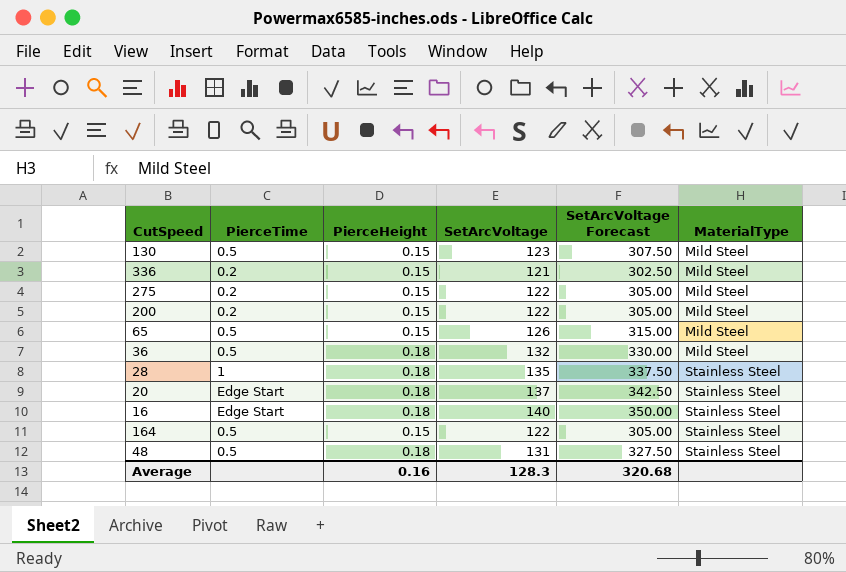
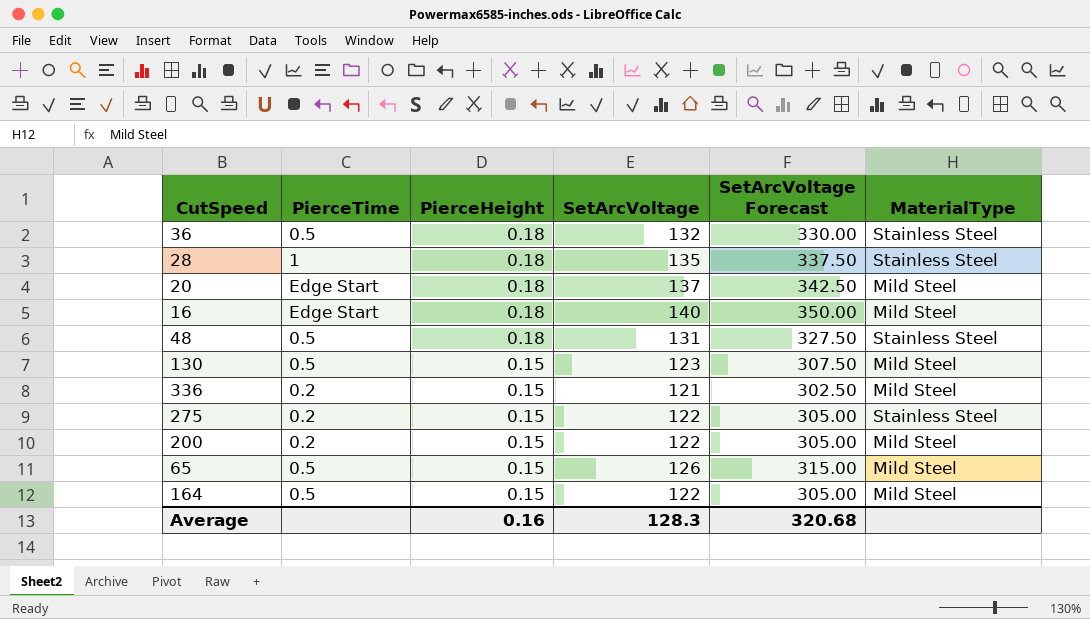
row order: MaterialType ascending -> PierceHeight descending
36 | MaterialType: Mild Steel -> Stainless Steel
20 | MaterialType: Stainless Steel -> Mild Steel
16 | MaterialType: Stainless Steel -> Mild Steel
275 | MaterialType: Mild Steel -> Stainless Steel
164 | MaterialType: Stainless Steel -> Mild Steel

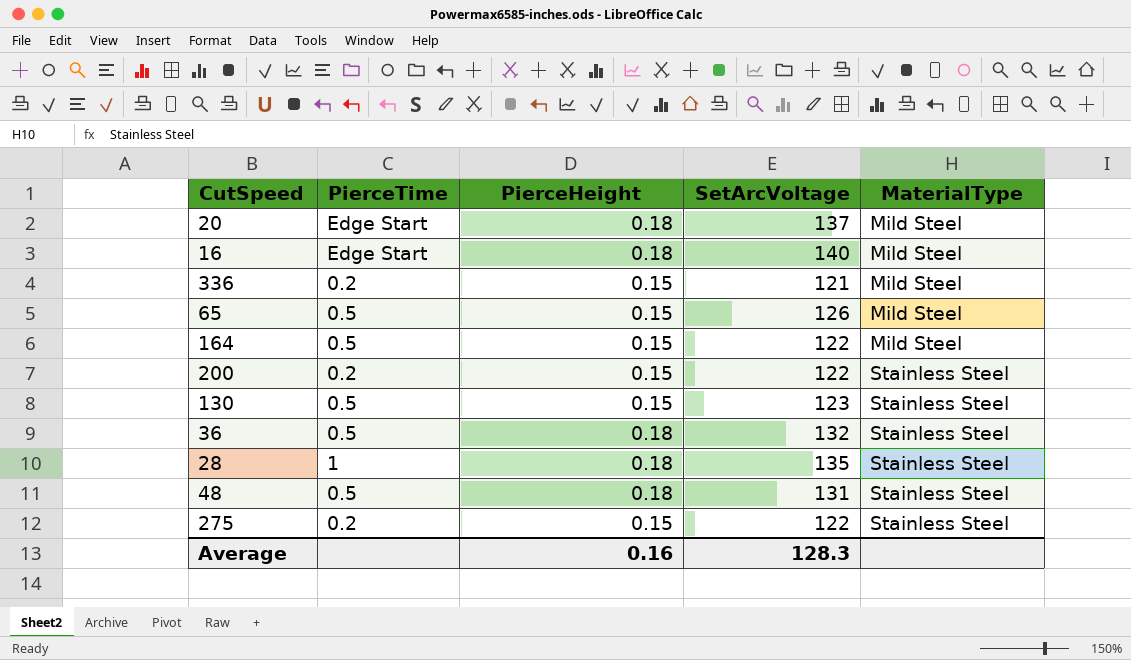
row order: PierceHeight descending -> MaterialType ascending
column SetArcVoltage Forecast | formula: [SetArcVoltage] * 2.5 -> none
200 | MaterialType: Mild Steel -> Stainless Steel
130 | MaterialType: Mild Steel -> Stainless Steel

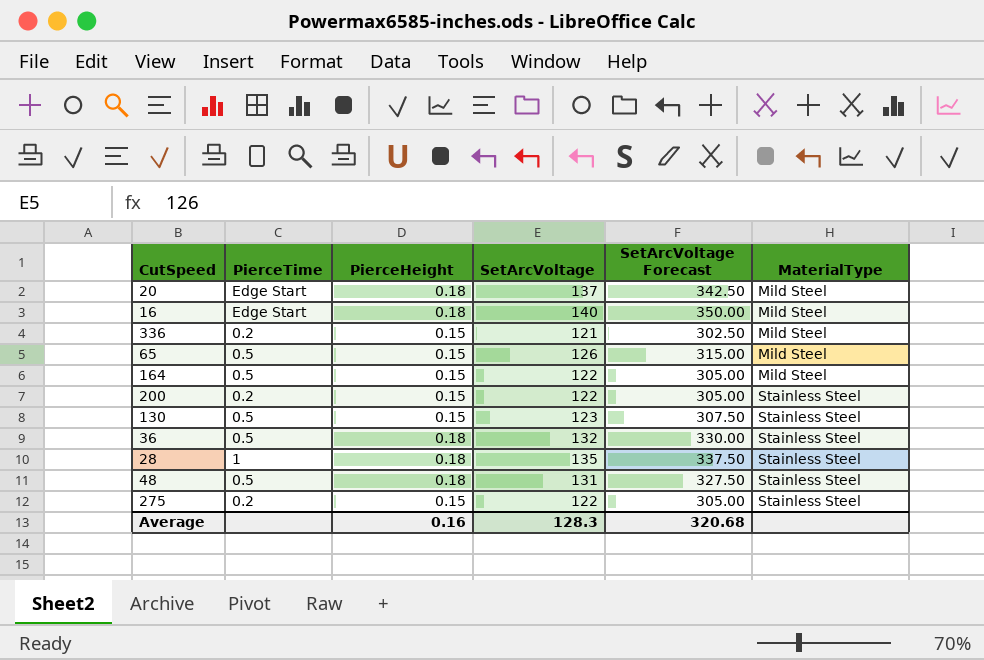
column SetArcVoltage Forecast | formula: none -> [SetArcVoltage] * 2.5

